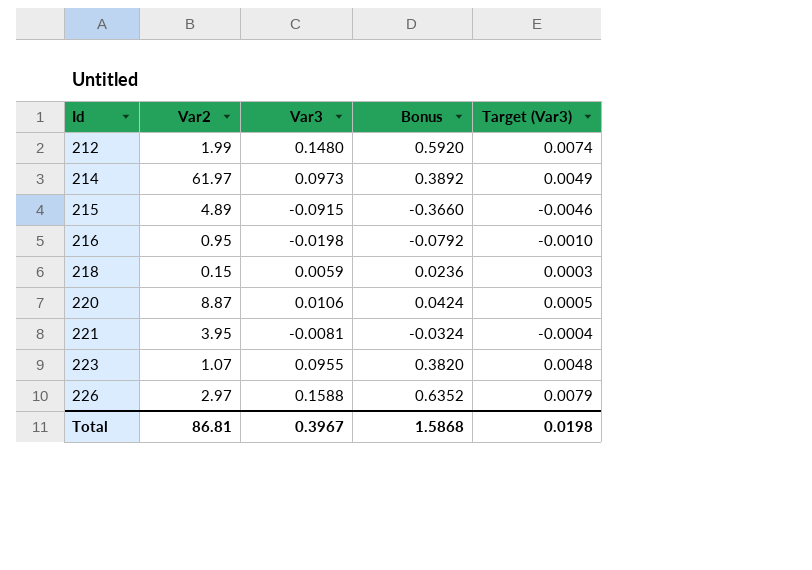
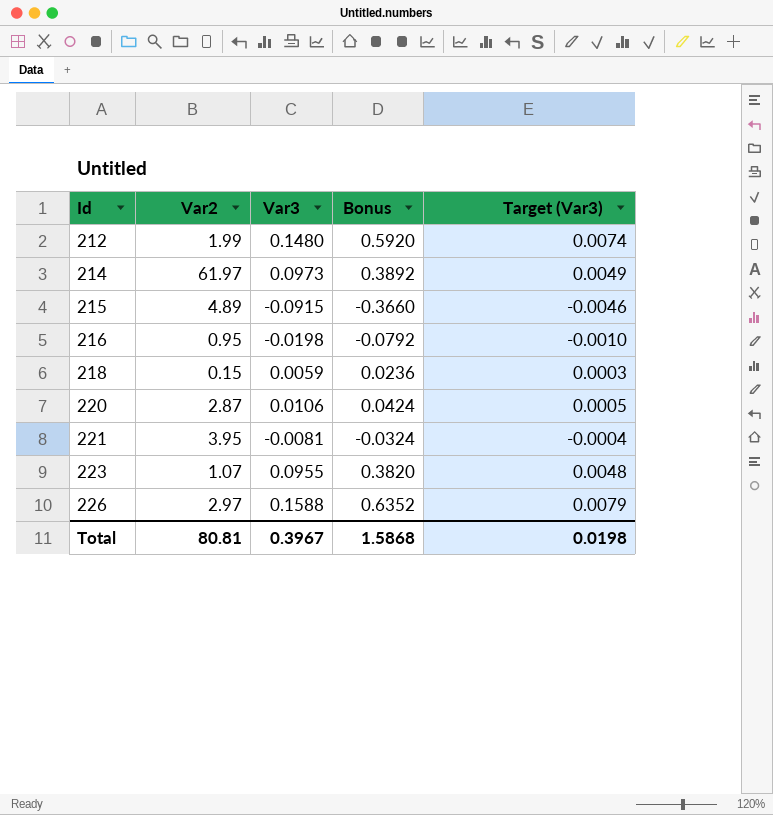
220 | Var2: 8.87 -> 2.87
Total | Var2: 86.81 -> 80.81

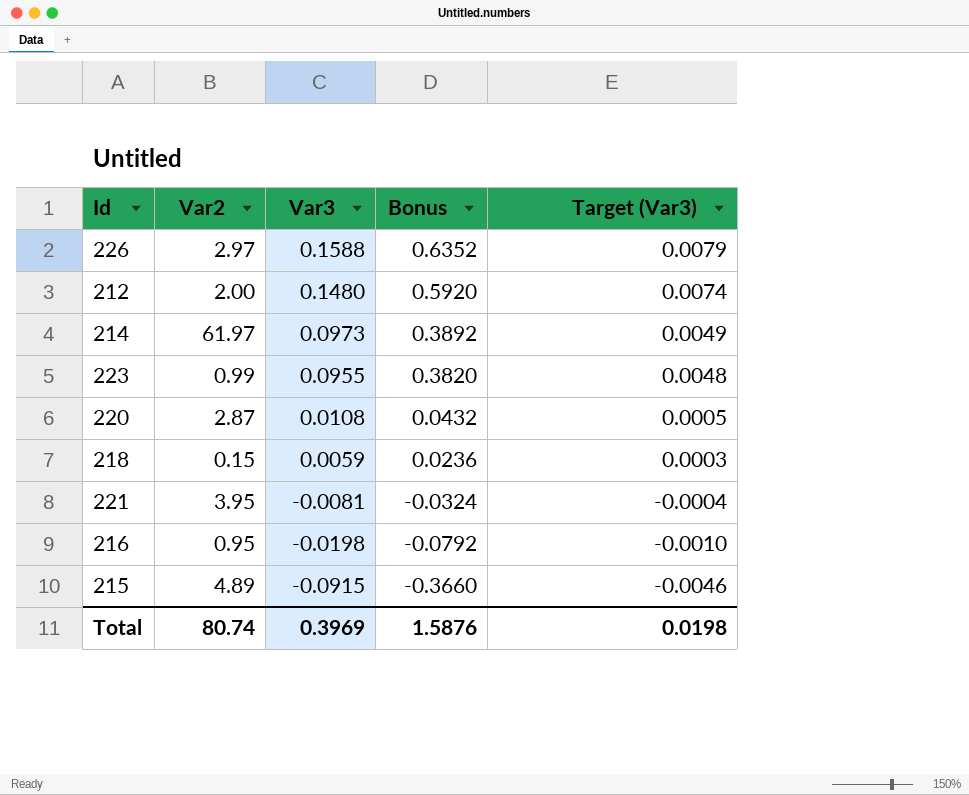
row order: Id ascending -> Var3 descending
212 | Var2: 1.99 -> 2.00
223 | Var2: 1.07 -> 0.99
220 | Var3: 0.0106 -> 0.0108
220 | Bonus: 0.0424 -> 0.0432
Total | Var2: 80.81 -> 80.74
Total | Var3: 0.3967 -> 0.3969
Total | Bonus: 1.5868 -> 1.5876

